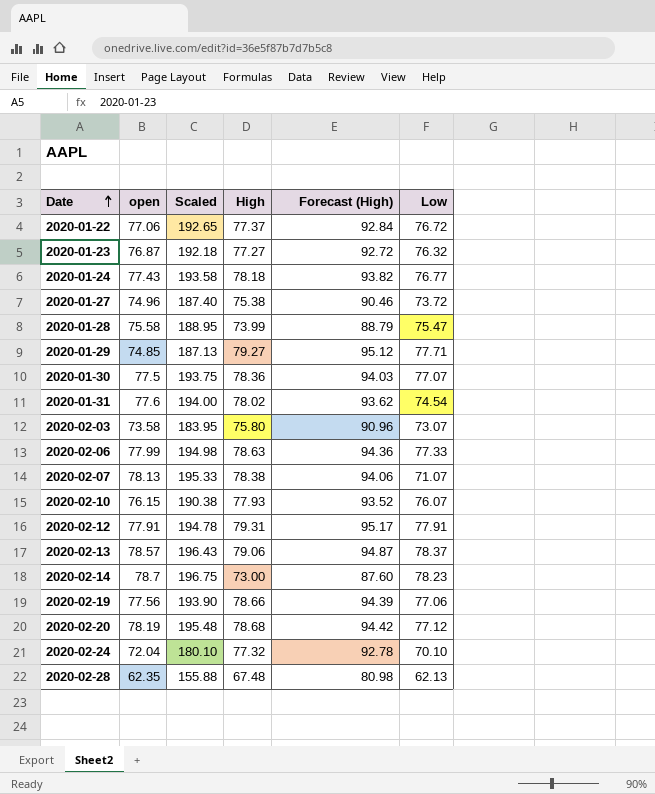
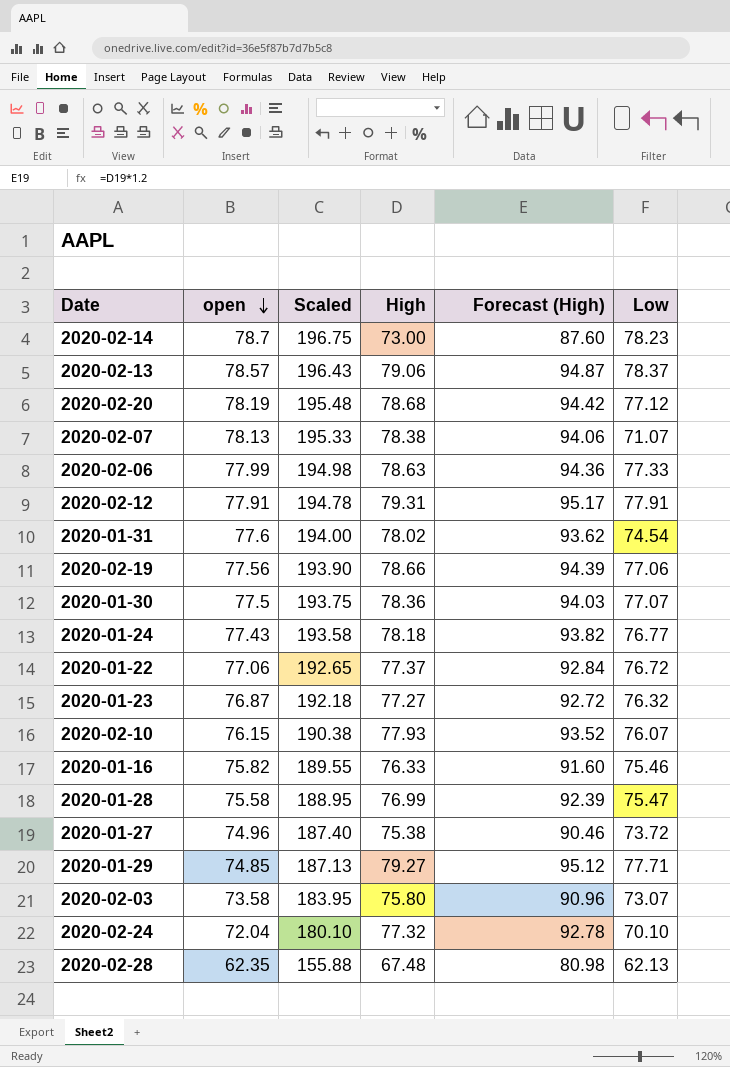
row order: Date ascending -> open descending
row 2020-01-16: none -> 75.82 | 189.55 | 76.33 | 91.60 | 75.46
2020-01-28 | High: 73.99 -> 76.99
2020-01-28 | Forecast (High): 88.79 -> 92.39

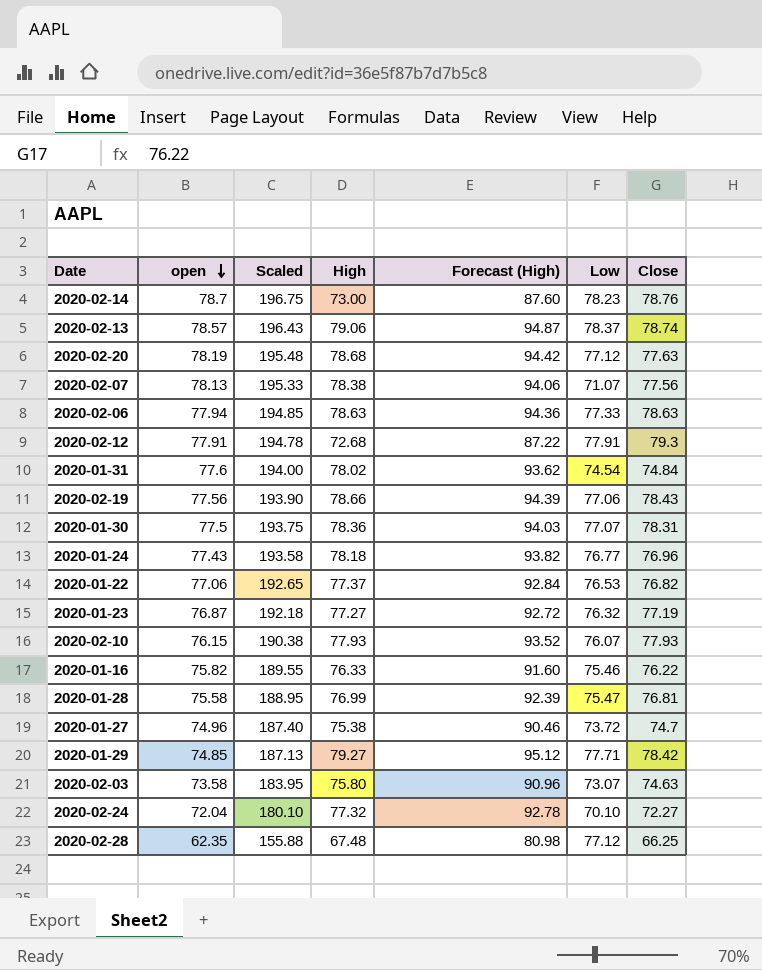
column Close | position: none -> 7
2020-02-06 | open: 77.99 -> 77.94
2020-02-06 | Scaled: 194.98 -> 194.85
2020-02-12 | High: 79.31 -> 72.68
2020-02-12 | Forecast (High): 95.17 -> 87.22
2020-01-22 | Low: 76.72 -> 76.53
2020-02-28 | Low: 62.13 -> 77.12

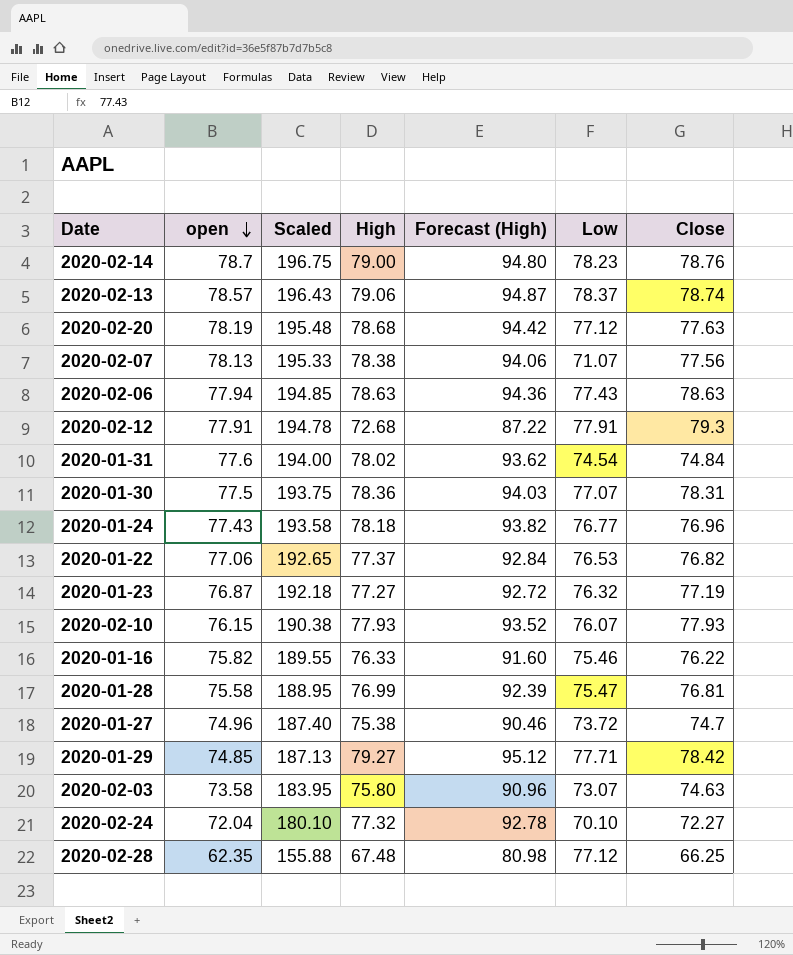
row 2020-02-19: 77.56 | 193.90 | 78.66 | 94.39 | 77.06 | 78.43 -> none
2020-02-14 | High: 73.00 -> 79.00
2020-02-14 | Forecast (High): 87.60 -> 94.80
2020-02-06 | Low: 77.33 -> 77.43

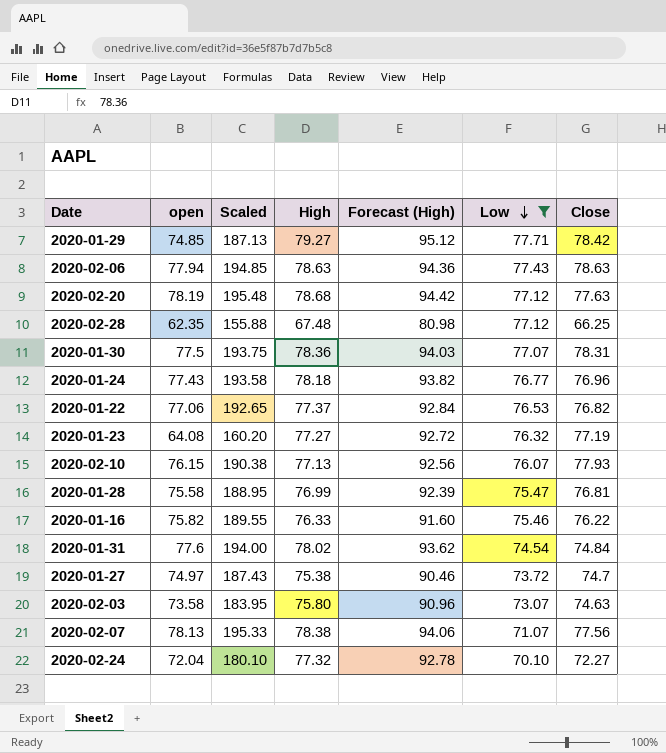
filter: none -> Low <= 77.71
row order: open descending -> Low descending
2020-01-23 | open: 76.87 -> 64.08
2020-01-23 | Scaled: 192.18 -> 160.20
2020-02-10 | High: 77.93 -> 77.13
2020-02-10 | Forecast (High): 93.52 -> 92.56
2020-01-27 | open: 74.96 -> 74.97
2020-01-27 | Scaled: 187.40 -> 187.43

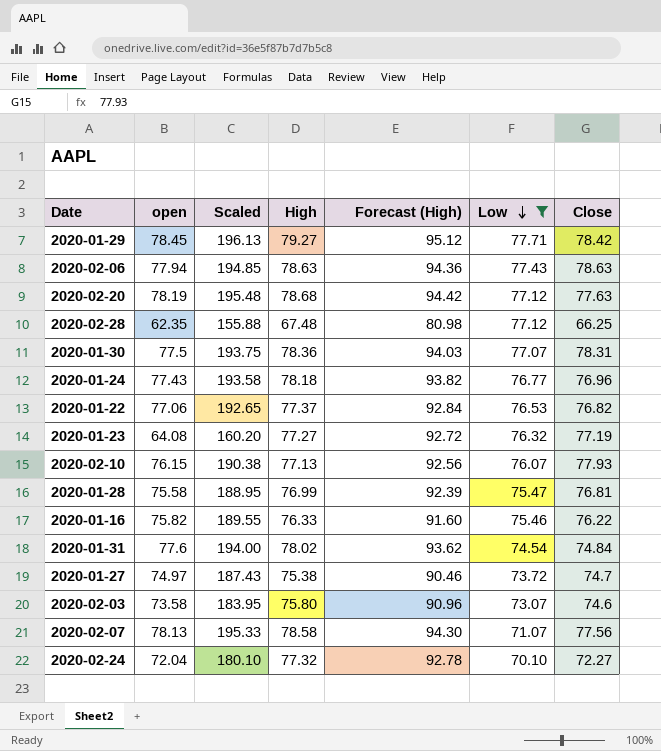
2020-01-29 | open: 74.85 -> 78.45
2020-01-29 | Scaled: 187.13 -> 196.13
2020-02-03 | Close: 74.63 -> 74.6
2020-02-07 | High: 78.38 -> 78.58
2020-02-07 | Forecast (High): 94.06 -> 94.30

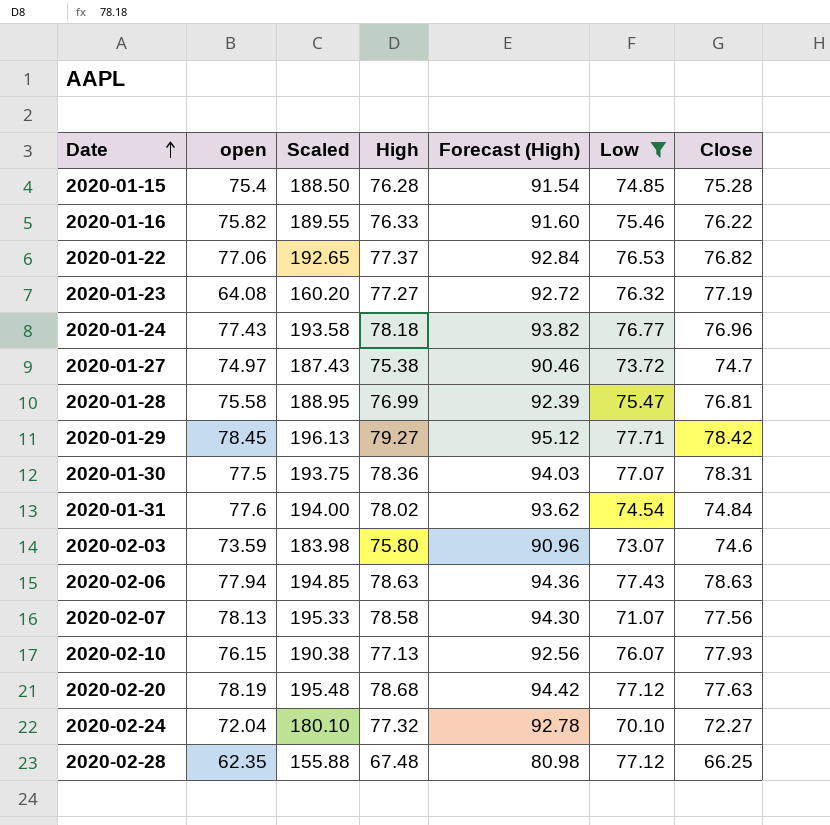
row order: Low descending -> Date ascending
row 2020-01-15: none -> 75.4 | 188.50 | 76.28 | 91.54 | 74.85 | 75.28
2020-02-03 | open: 73.58 -> 73.59
2020-02-03 | Scaled: 183.95 -> 183.98

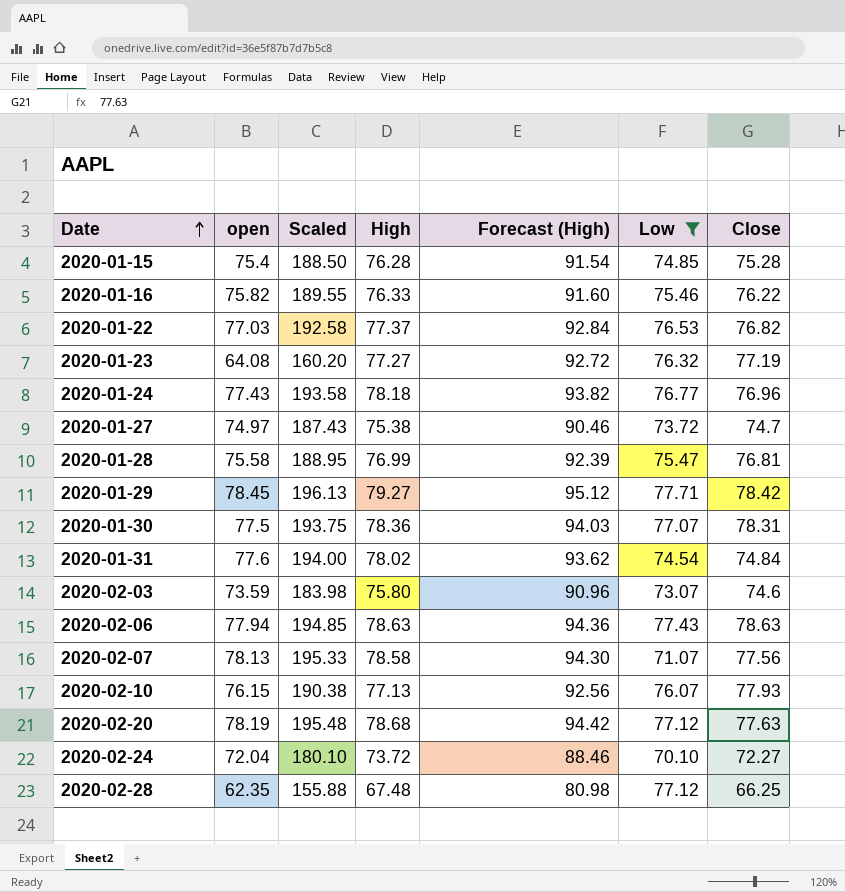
2020-01-22 | open: 77.06 -> 77.03
2020-01-22 | Scaled: 192.65 -> 192.58
2020-02-24 | High: 77.32 -> 73.72
2020-02-24 | Forecast (High): 92.78 -> 88.46

